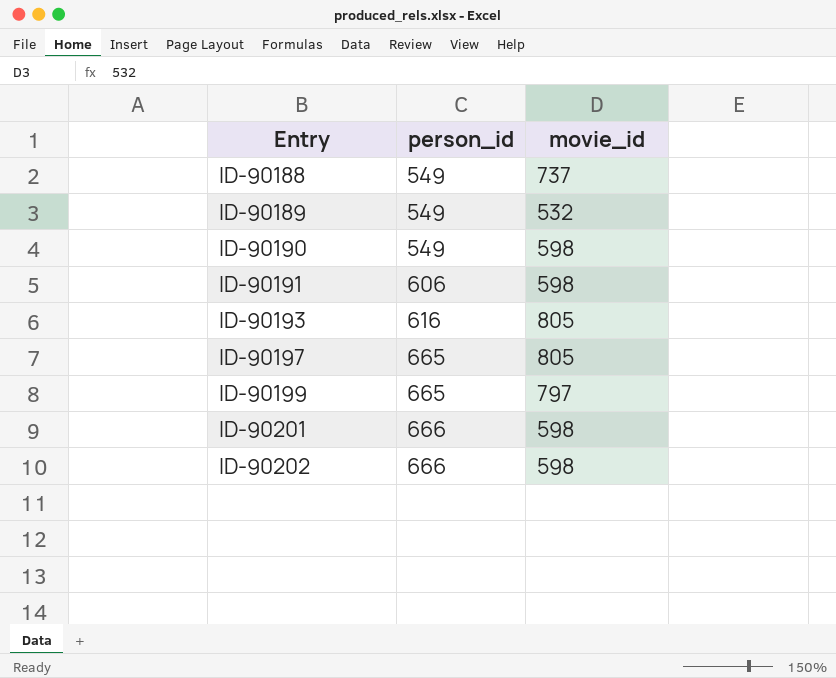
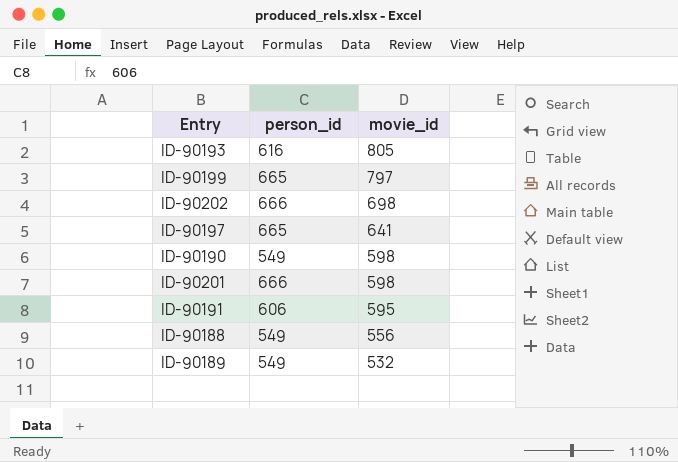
row order: Entry ascending -> movie_id descending
ID-90202 | movie_id: 598 -> 698
ID-90197 | movie_id: 805 -> 641
ID-90191 | movie_id: 598 -> 595
ID-90188 | movie_id: 737 -> 556

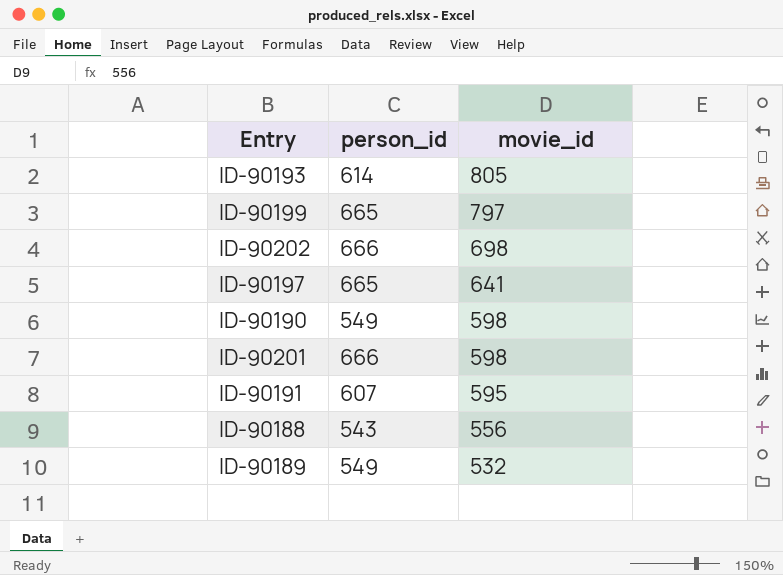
ID-90193 | person_id: 616 -> 614
ID-90191 | person_id: 606 -> 607
ID-90188 | person_id: 549 -> 543

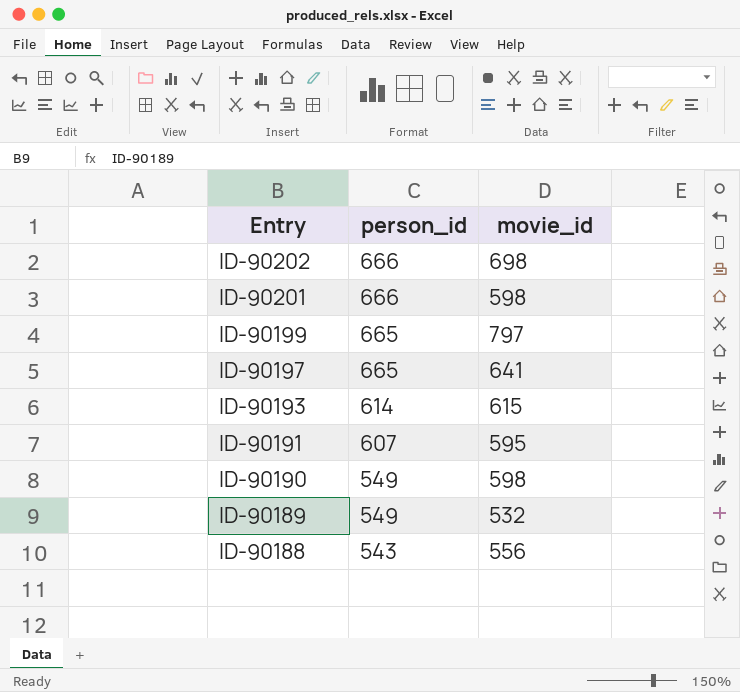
row order: movie_id descending -> Entry descending
ID-90193 | movie_id: 805 -> 615

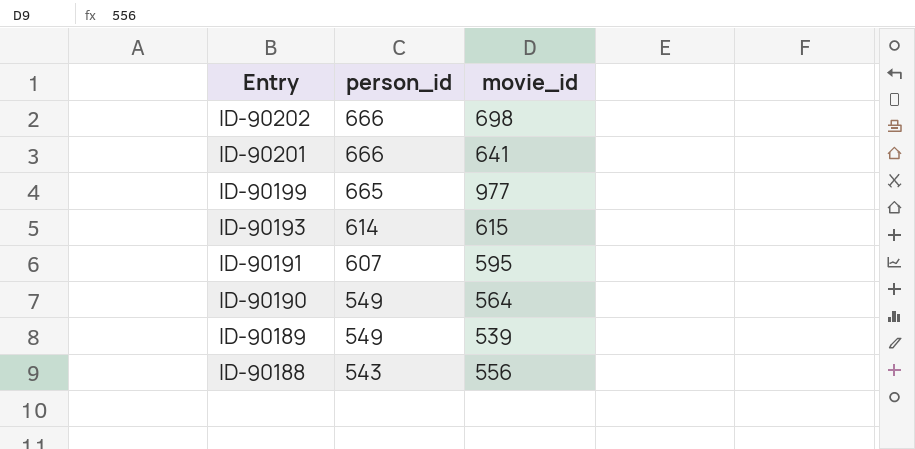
row ID-90197: 665 | 641 -> none
ID-90201 | movie_id: 598 -> 641
ID-90199 | movie_id: 797 -> 977
ID-90190 | movie_id: 598 -> 564
ID-90189 | movie_id: 532 -> 539

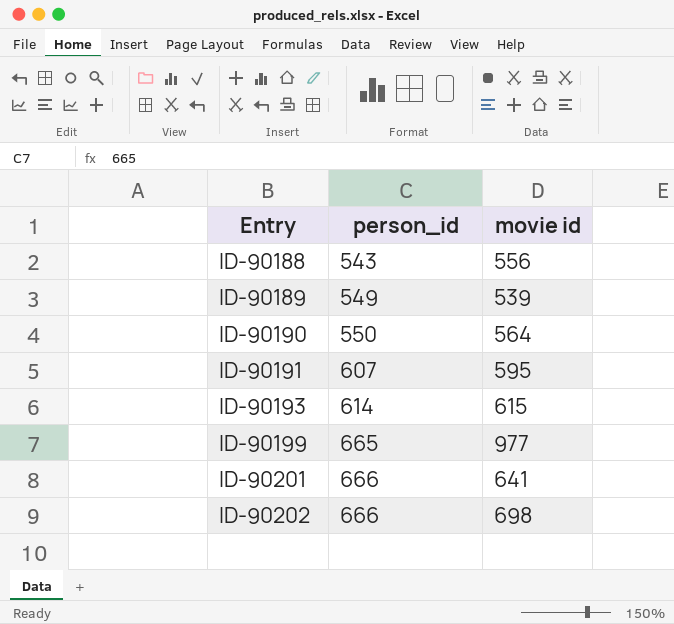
row order: Entry descending -> Entry ascending
column name: movie_id -> movie id
ID-90190 | person_id: 549 -> 550

